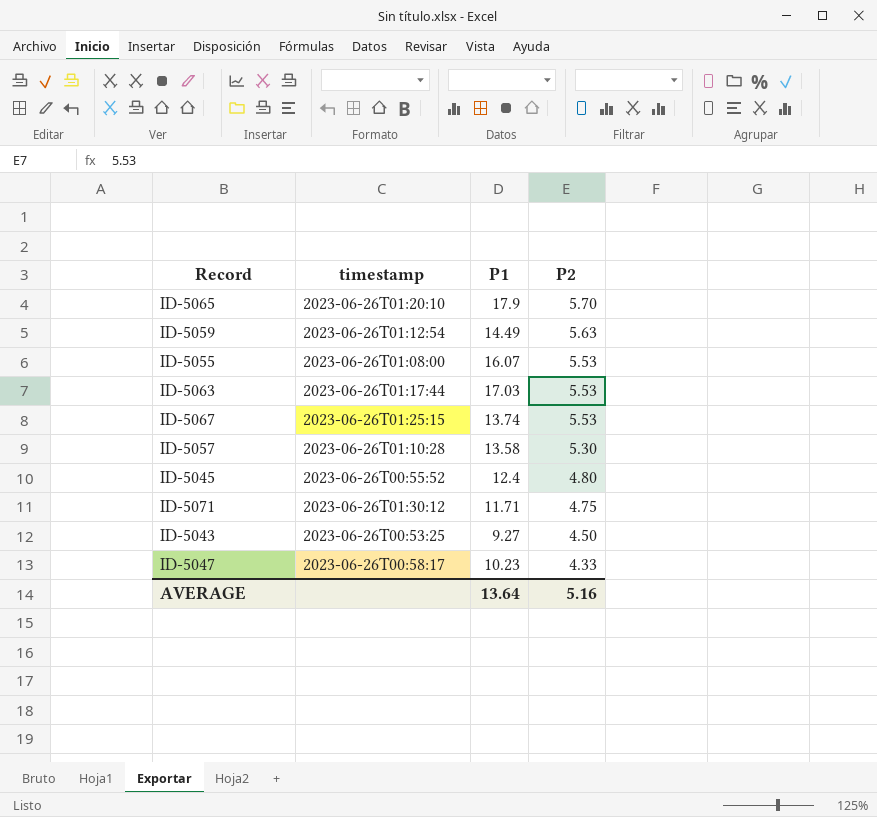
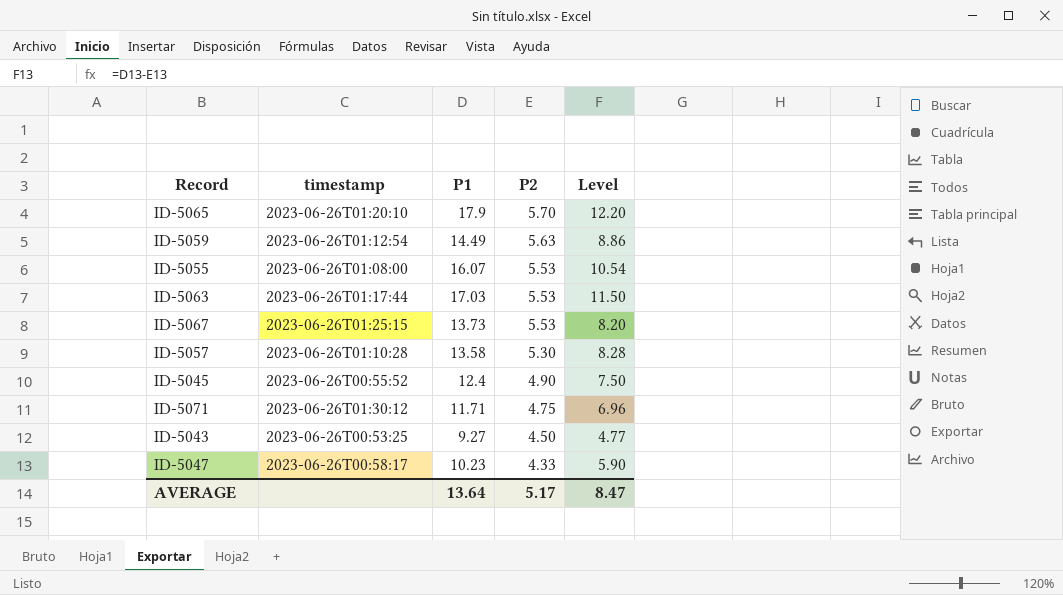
column Level | formula: none -> [P1] - [P2]
ID-5067 | P1: 13.74 -> 13.73
ID-5045 | P2: 4.80 -> 4.90
AVERAGE | P2: 5.16 -> 5.17

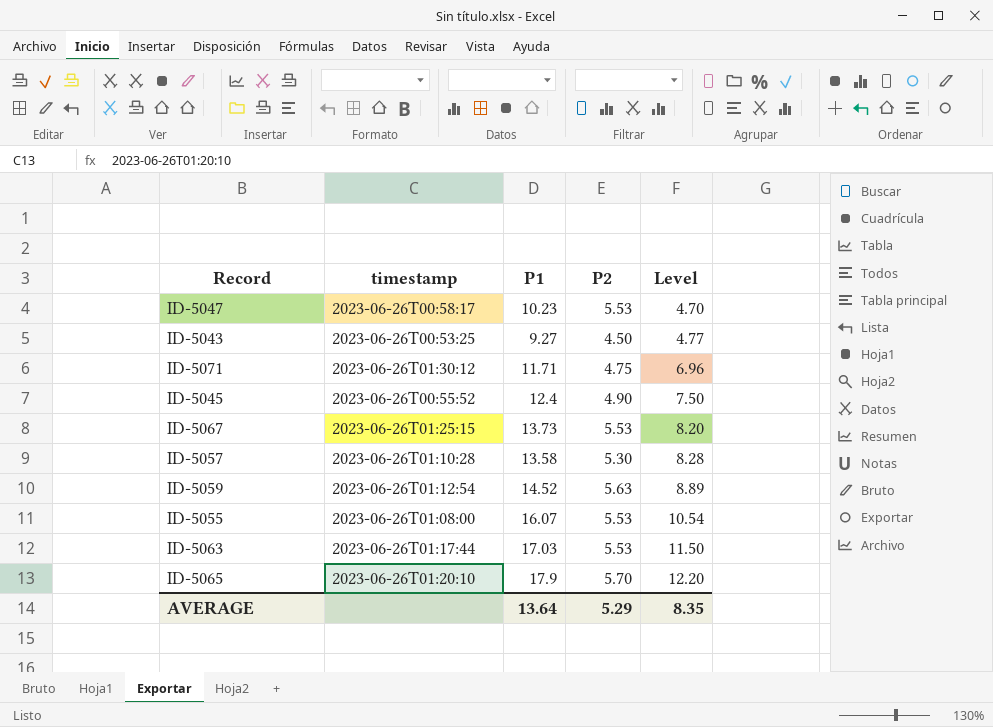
row order: P2 descending -> Level ascending
ID-5047 | P2: 4.33 -> 5.53
ID-5047 | Level: 5.90 -> 4.70
ID-5059 | P1: 14.49 -> 14.52
ID-5059 | Level: 8.86 -> 8.89
AVERAGE | P2: 5.17 -> 5.29
AVERAGE | Level: 8.47 -> 8.35

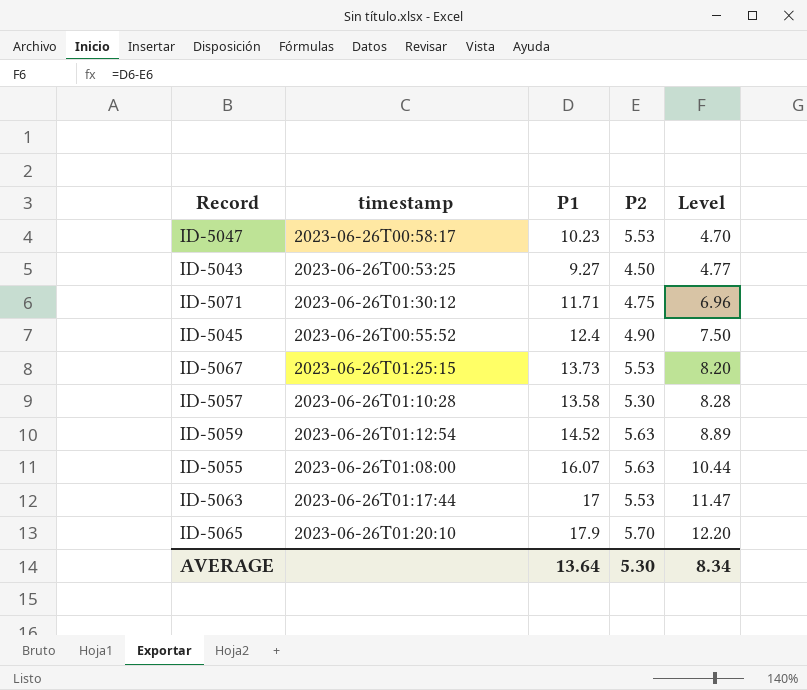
ID-5055 | P2: 5.53 -> 5.63
ID-5055 | Level: 10.54 -> 10.44
ID-5063 | P1: 17.03 -> 17
ID-5063 | Level: 11.50 -> 11.47
AVERAGE | P2: 5.29 -> 5.30
AVERAGE | Level: 8.35 -> 8.34

